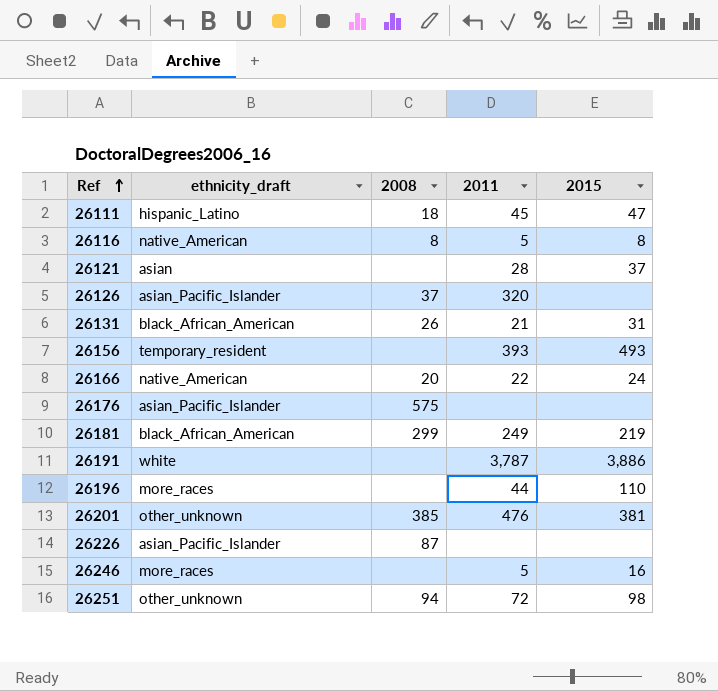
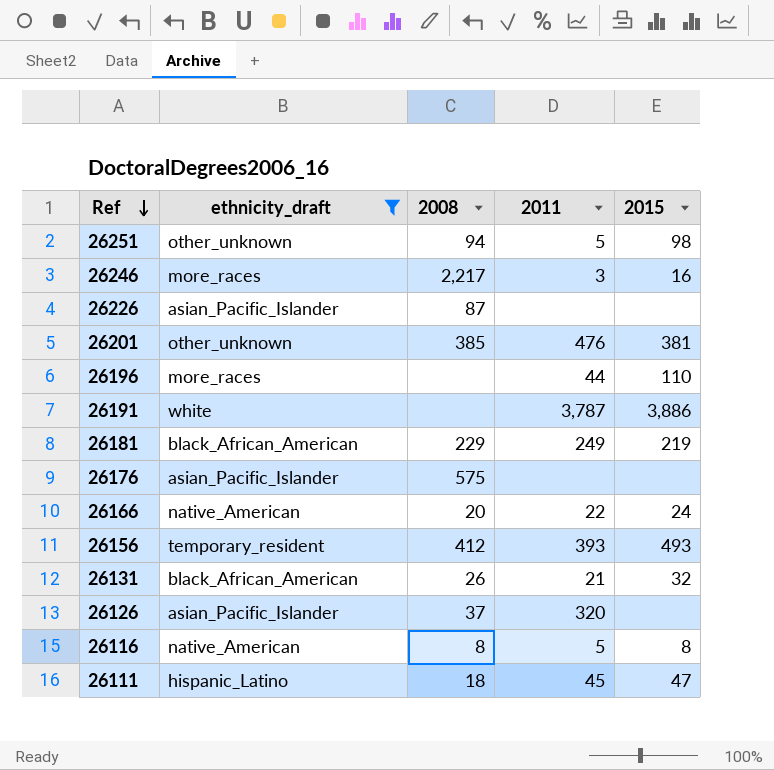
filter: none -> ethnicity_draft != asian
row order: Ref ascending -> Ref descending
26251 | 2011: 72 -> 5
26246 | 2008: none -> 2,217
26246 | 2011: 5 -> 3
26181 | 2008: 299 -> 229
26156 | 2008: none -> 412
26131 | 2015: 31 -> 32

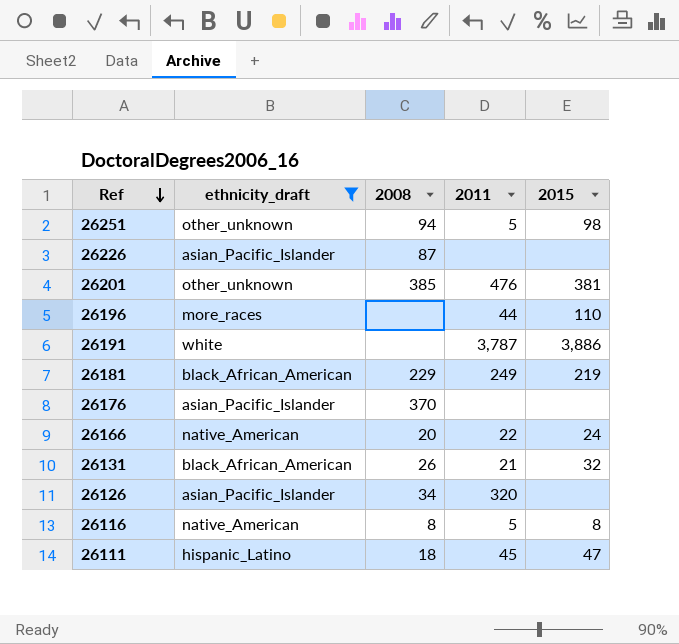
row 26246: more_races | 2,217 | 3 | 16 -> none
row 26156: temporary_resident | 412 | 393 | 493 -> none
26176 | 2008: 575 -> 370
26126 | 2008: 37 -> 34

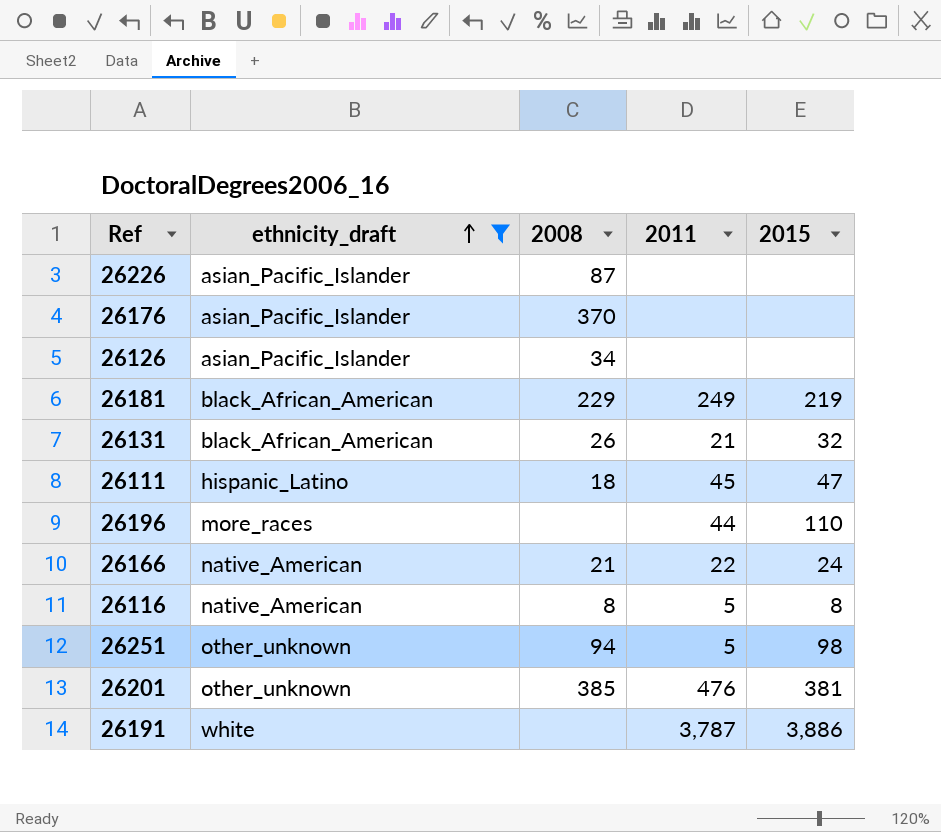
row order: Ref descending -> ethnicity_draft ascending
26126 | 2011: 320 -> none
26166 | 2008: 20 -> 21

